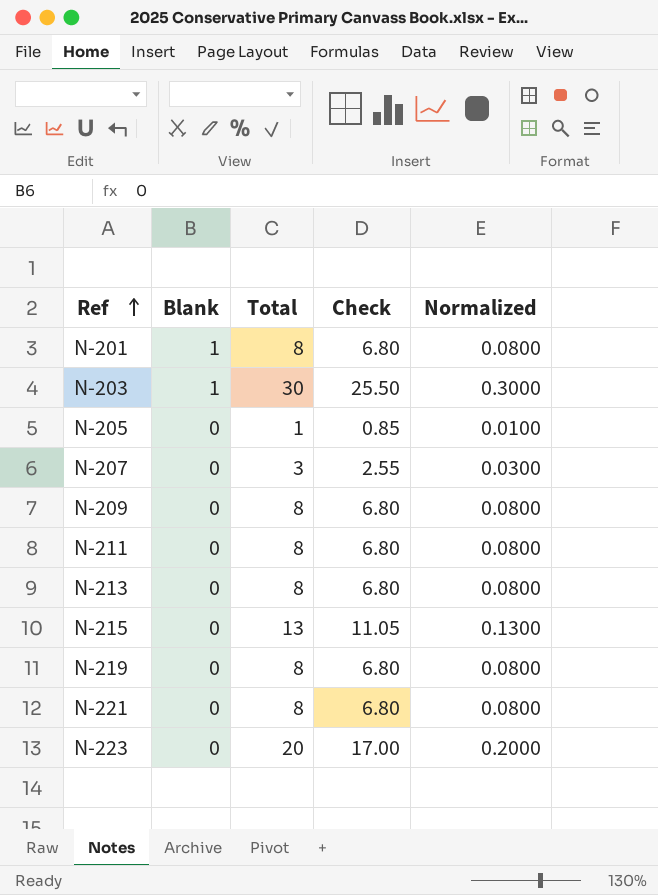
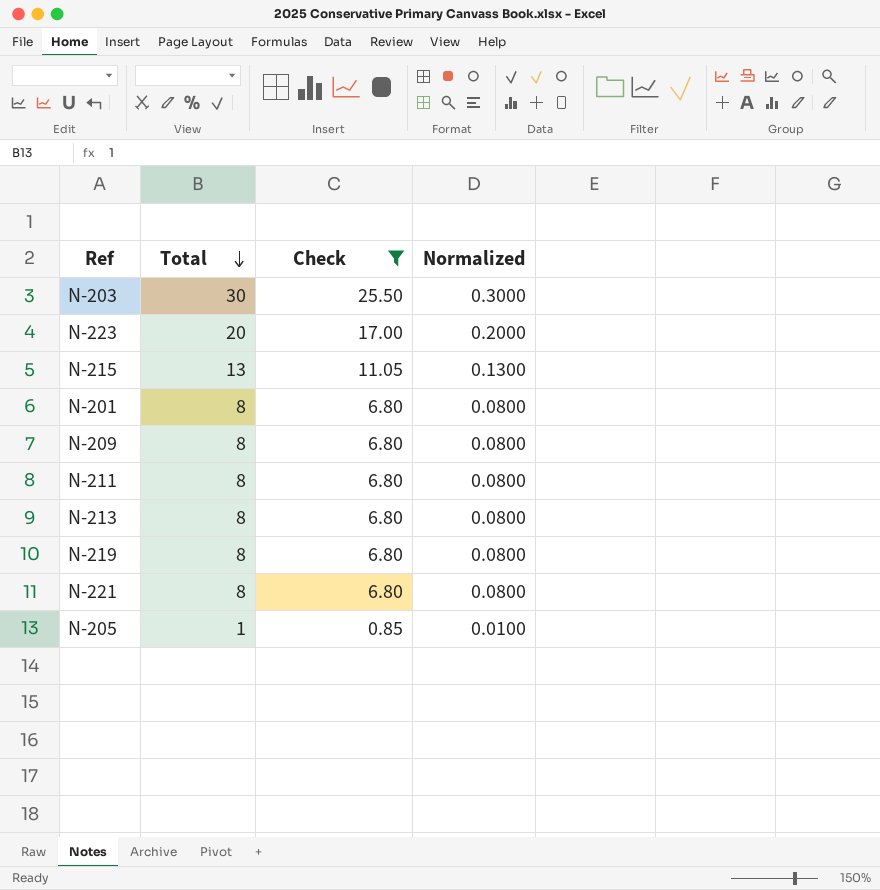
filter: none -> Check != 2.55
row order: Ref ascending -> Total descending
column Blank | position: 2 -> none

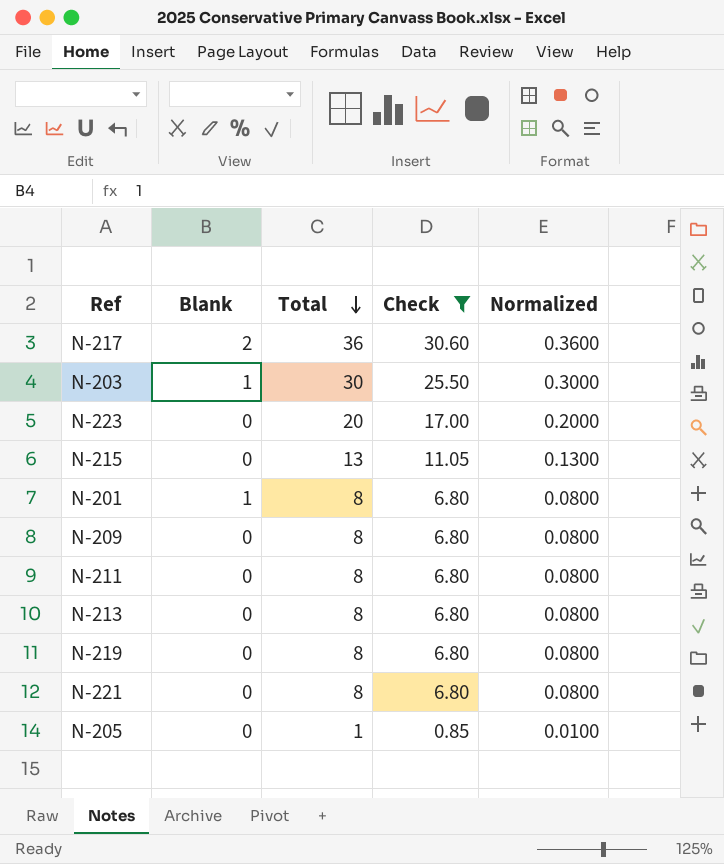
column Blank | position: none -> 2
row N-217: none -> 2 | 36 | 30.60 | 0.3600

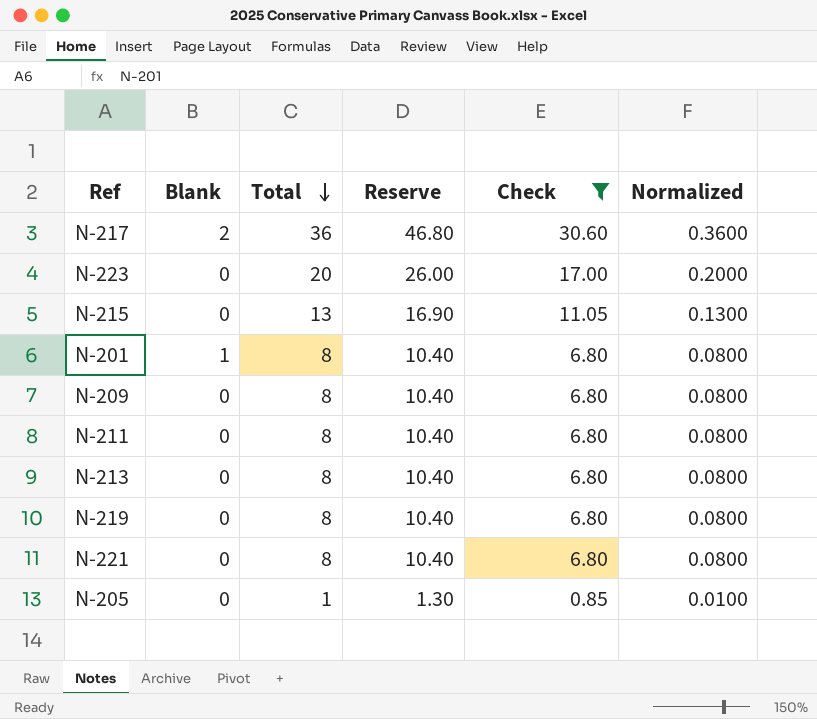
column Reserve | formula: none -> [Total] * 1.3
row N-203: 1 | 30 | 25.50 | 0.3000 -> none

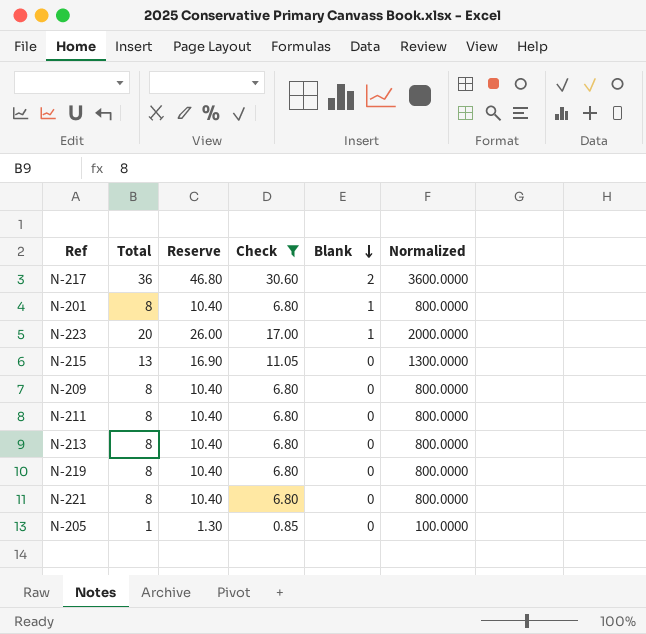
row order: Total descending -> Blank descending
column Blank | position: 2 -> 5
column Normalized | formula: [Total] * 0.01 -> [Total] * 100
N-223 | Blank: 0 -> 1

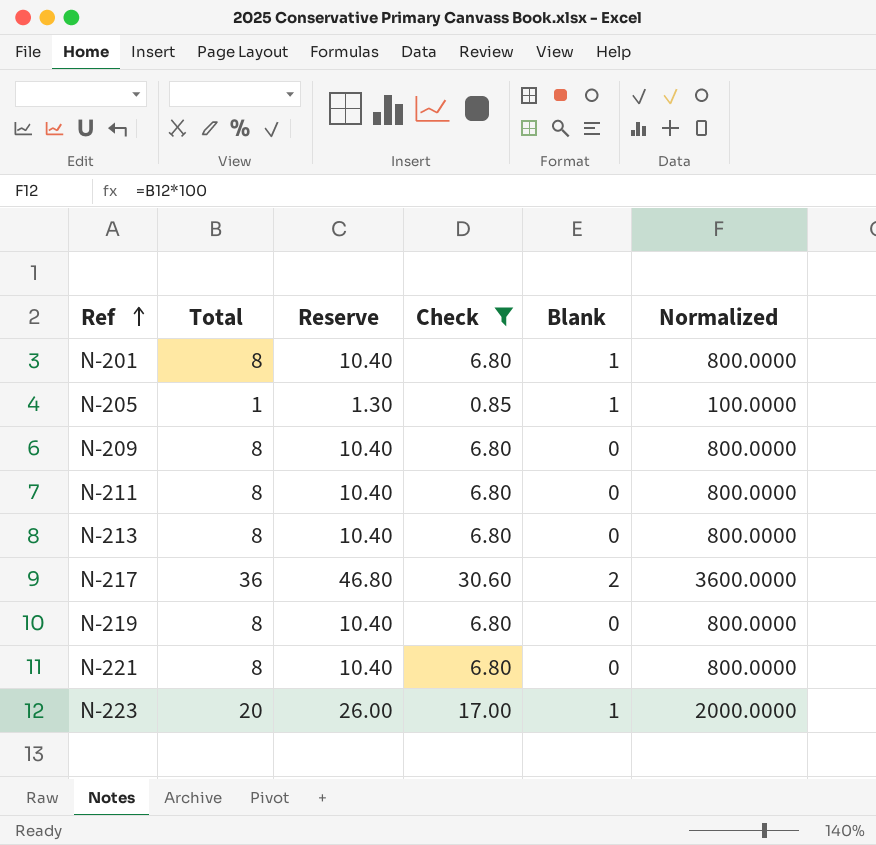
row order: Blank descending -> Ref ascending
row N-215: 13 | 16.90 | 11.05 | 0 | 1300.0000 -> none
N-205 | Blank: 0 -> 1

